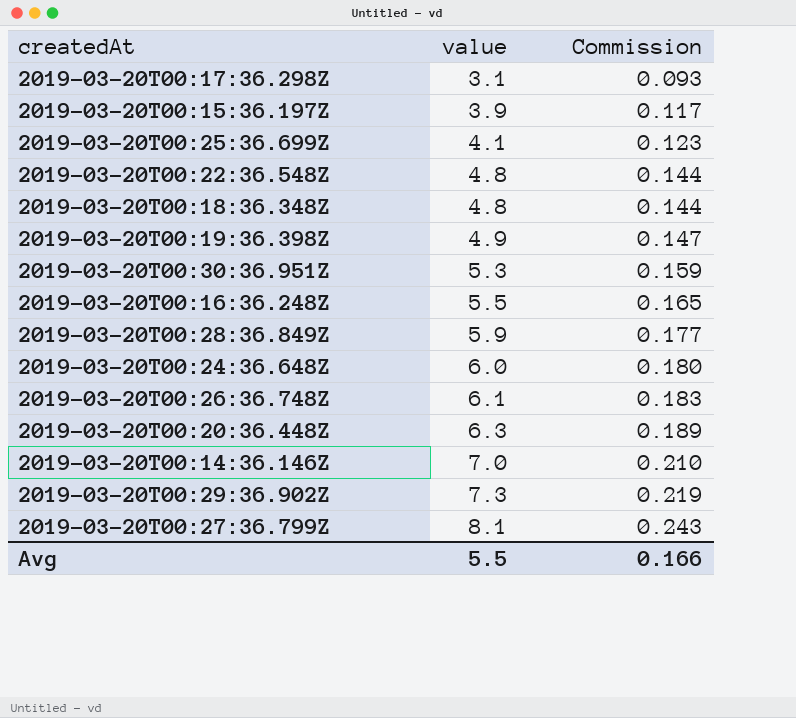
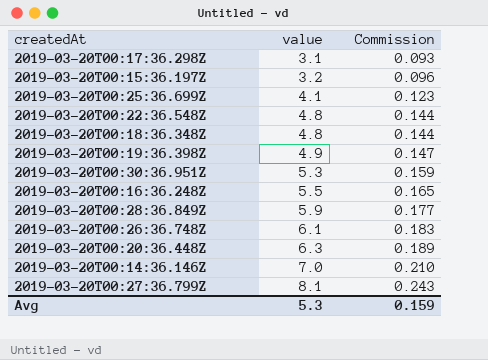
row 2019-03-20T00:24:36.648Z: 6.0 | 0.180 -> none
row 2019-03-20T00:29:36.902Z: 7.3 | 0.219 -> none
2019-03-20T00:15:36.197Z | value: 3.9 -> 3.2
2019-03-20T00:15:36.197Z | Commission: 0.117 -> 0.096
Avg | value: 5.5 -> 5.3
Avg | Commission: 0.166 -> 0.159

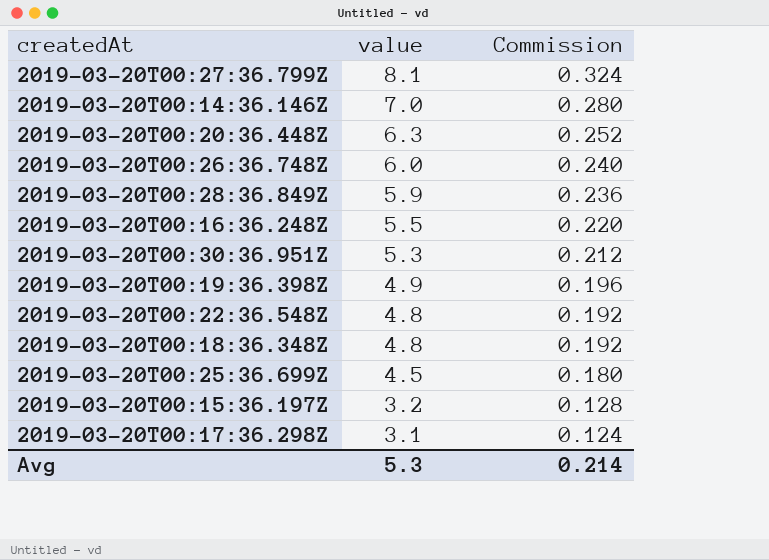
row order: value ascending -> value descending
column Commission | formula: [value] * 0.03 -> [value] * 0.04
2019-03-20T00:26:36.748Z | value: 6.1 -> 6.0
2019-03-20T00:25:36.699Z | value: 4.1 -> 4.5
Avg | Commission: 0.159 -> 0.214

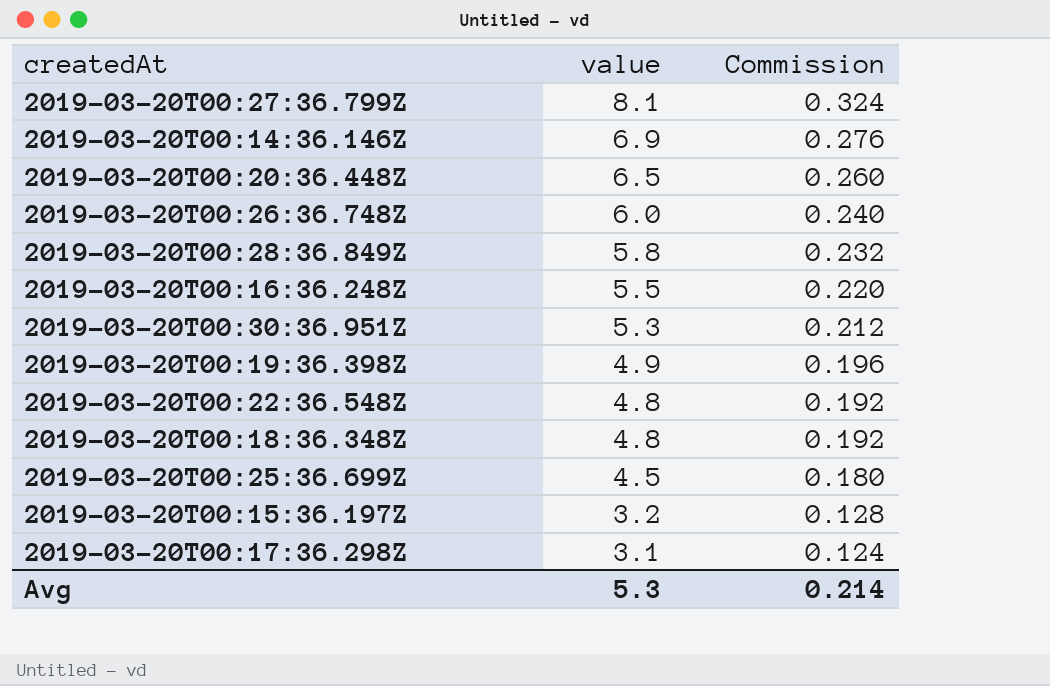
2019-03-20T00:14:36.146Z | value: 7.0 -> 6.9
2019-03-20T00:14:36.146Z | Commission: 0.280 -> 0.276
2019-03-20T00:20:36.448Z | value: 6.3 -> 6.5
2019-03-20T00:20:36.448Z | Commission: 0.252 -> 0.260
2019-03-20T00:28:36.849Z | value: 5.9 -> 5.8
2019-03-20T00:28:36.849Z | Commission: 0.236 -> 0.232

